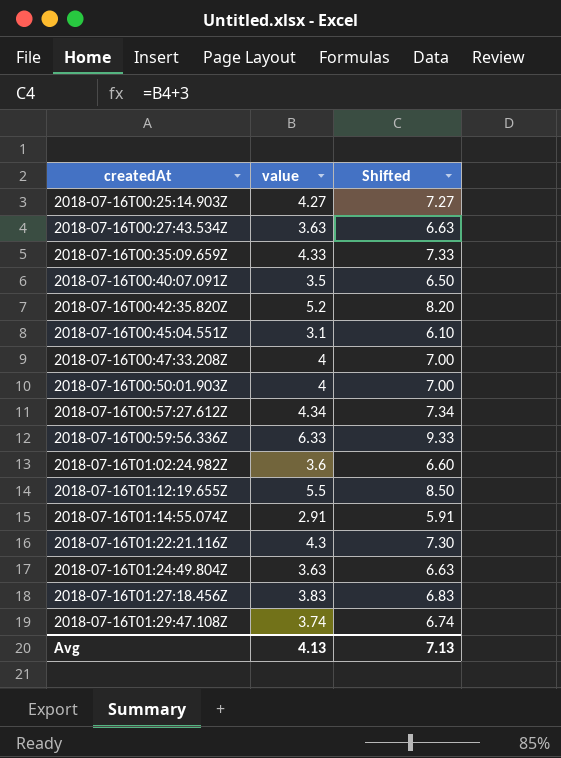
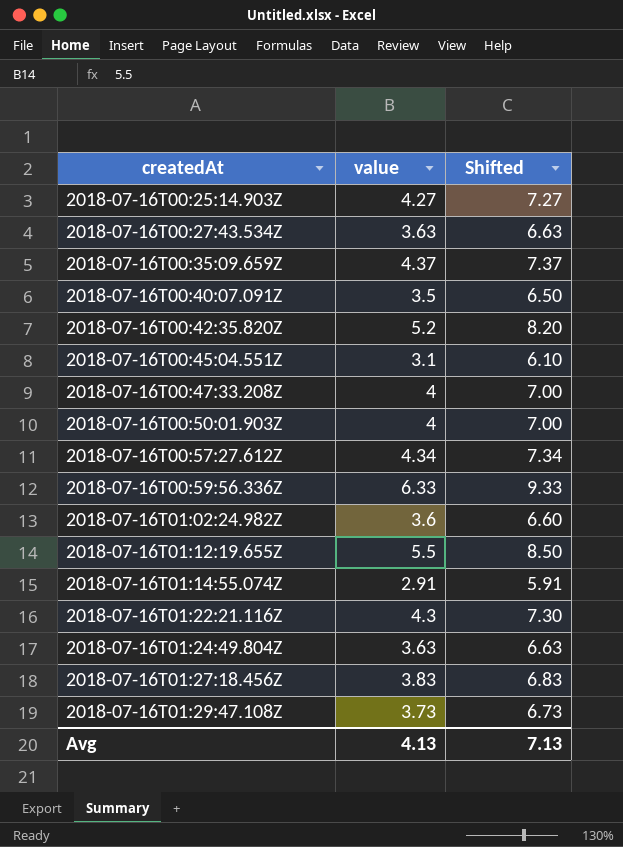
2018-07-16T00:35:09.659Z | value: 4.33 -> 4.37
2018-07-16T00:35:09.659Z | Shifted: 7.33 -> 7.37
2018-07-16T01:29:47.108Z | value: 3.74 -> 3.73
2018-07-16T01:29:47.108Z | Shifted: 6.74 -> 6.73

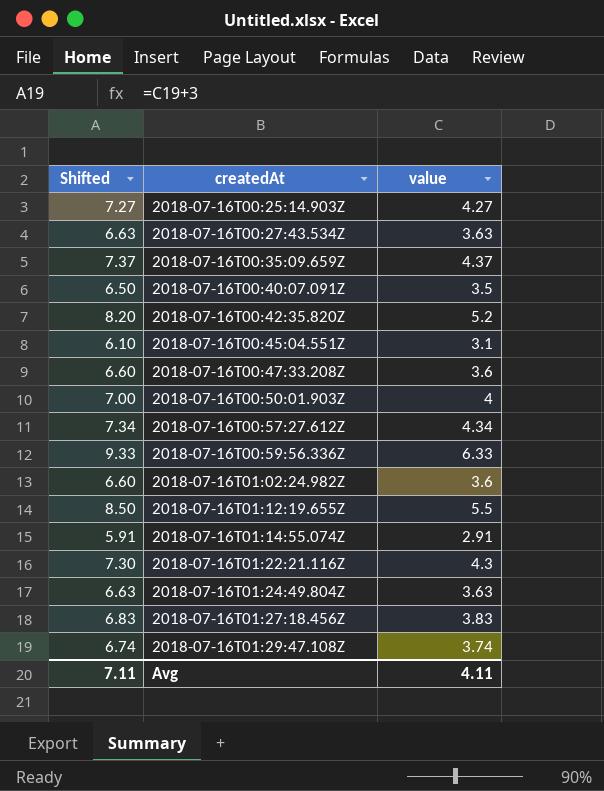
column Shifted | position: 3 -> 1
2018-07-16T00:47:33.208Z | Shifted: 7.00 -> 6.60
2018-07-16T00:47:33.208Z | value: 4 -> 3.6
2018-07-16T01:29:47.108Z | Shifted: 6.73 -> 6.74
2018-07-16T01:29:47.108Z | value: 3.73 -> 3.74
Avg | Shifted: 7.13 -> 7.11
Avg | value: 4.13 -> 4.11

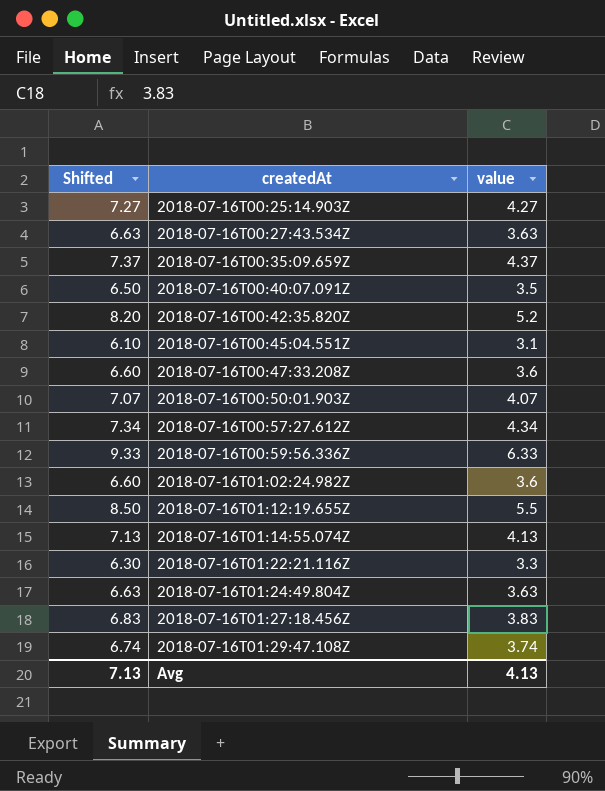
2018-07-16T00:50:01.903Z | Shifted: 7.00 -> 7.07
2018-07-16T00:50:01.903Z | value: 4 -> 4.07
2018-07-16T01:14:55.074Z | Shifted: 5.91 -> 7.13
2018-07-16T01:14:55.074Z | value: 2.91 -> 4.13
2018-07-16T01:22:21.116Z | Shifted: 7.30 -> 6.30
2018-07-16T01:22:21.116Z | value: 4.3 -> 3.3
Avg | Shifted: 7.11 -> 7.13
Avg | value: 4.11 -> 4.13

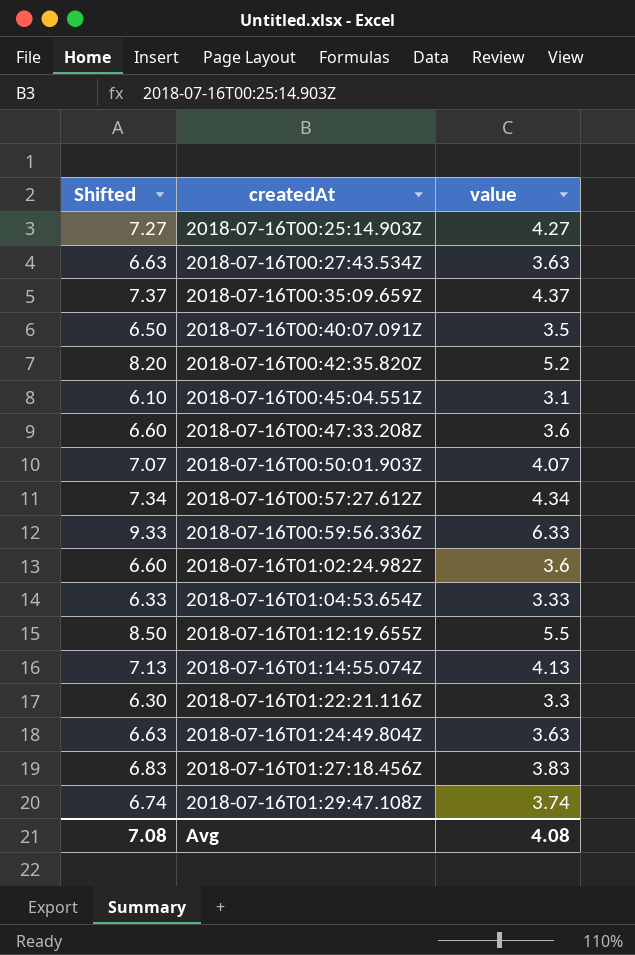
row 2018-07-16T01:04:53.654Z: none -> 6.33 | 3.33
Avg | Shifted: 7.13 -> 7.08
Avg | value: 4.13 -> 4.08

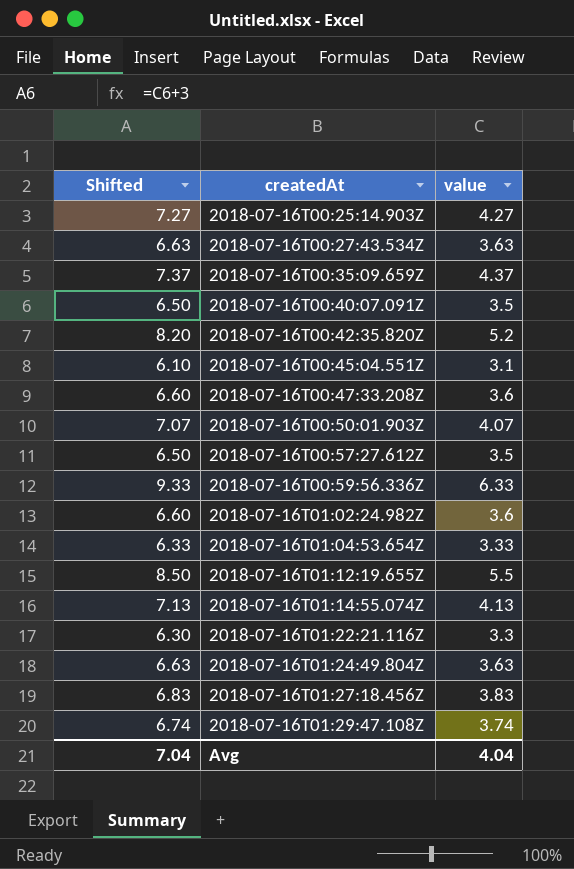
2018-07-16T00:57:27.612Z | Shifted: 7.34 -> 6.50
2018-07-16T00:57:27.612Z | value: 4.34 -> 3.5
Avg | Shifted: 7.08 -> 7.04
Avg | value: 4.08 -> 4.04

